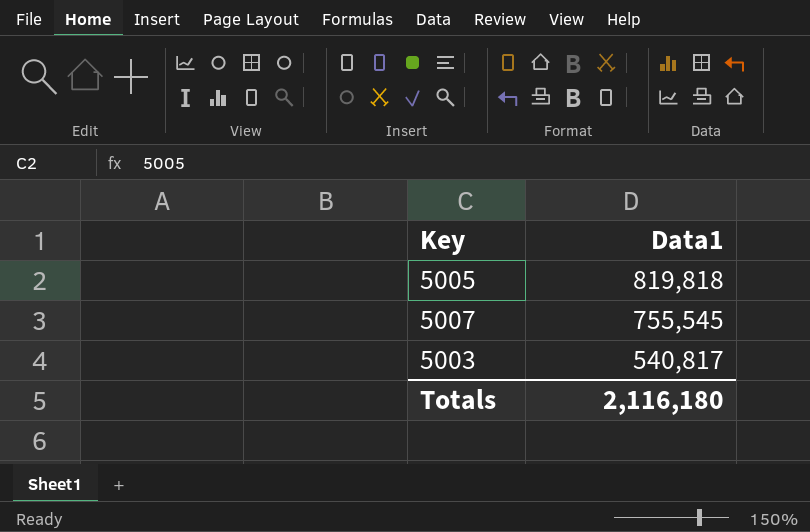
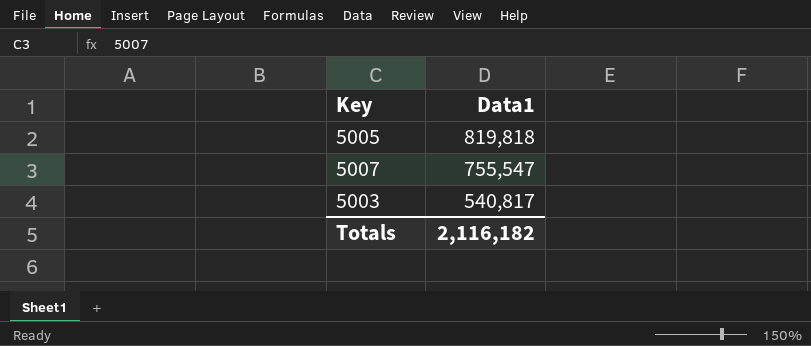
5007 | Data1: 755,545 -> 755,547
Totals | Data1: 2,116,180 -> 2,116,182

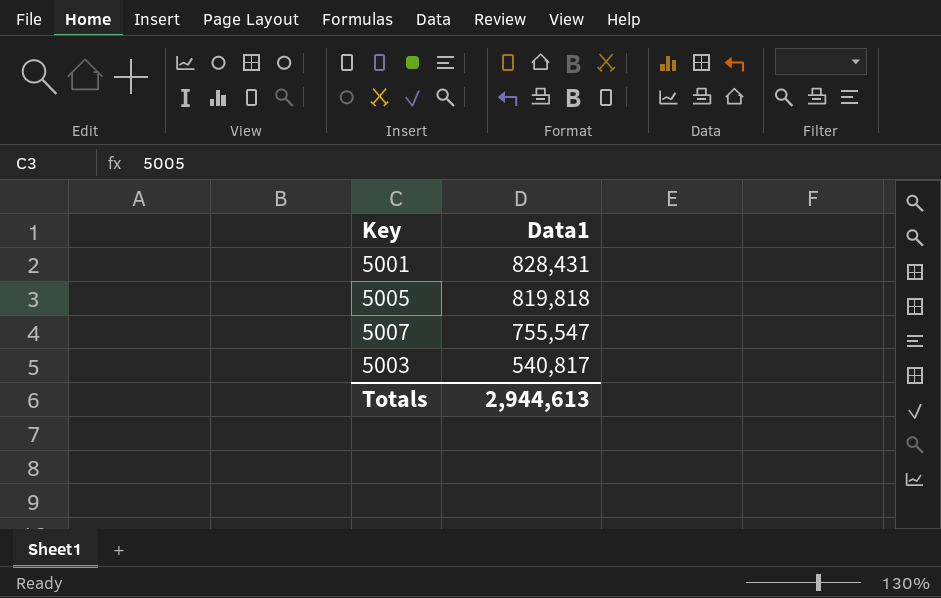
row 5001: none -> 828,431
Totals | Data1: 2,116,182 -> 2,944,613

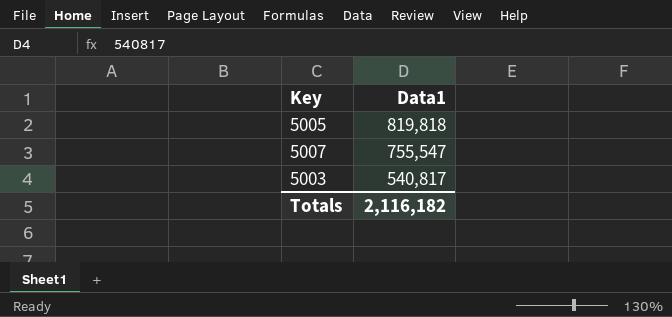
row 5001: 828,431 -> none
Totals | Data1: 2,944,613 -> 2,116,182

